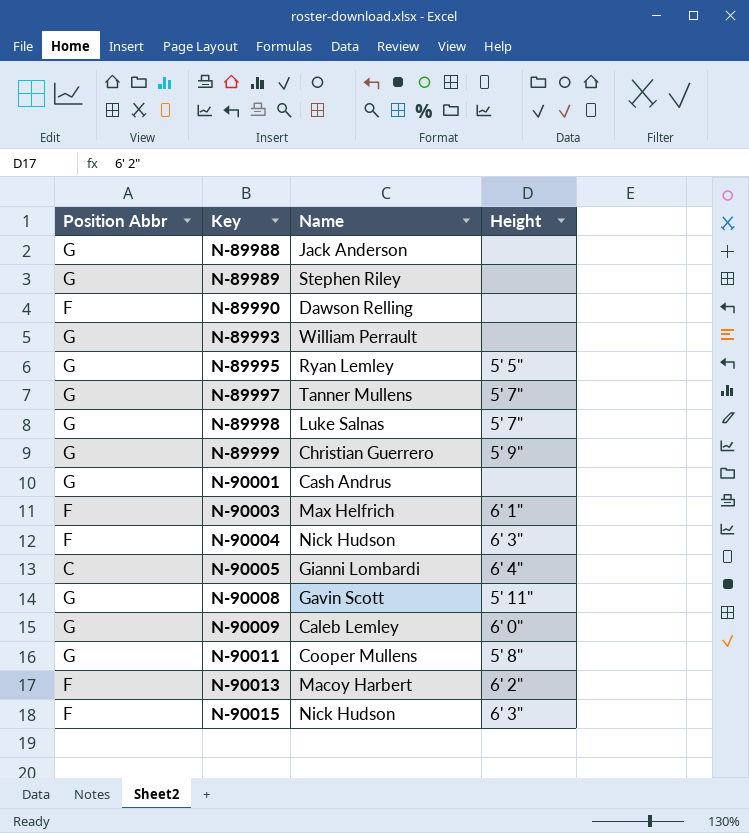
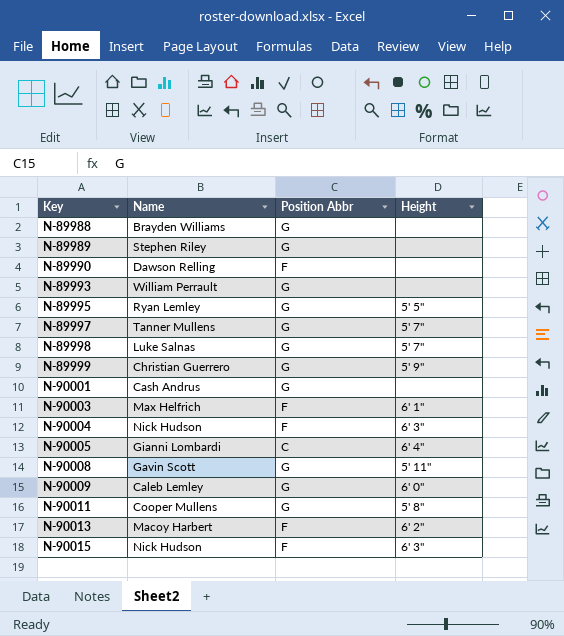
column Position Abbr | position: 1 -> 3
N-89988 | Name: Jack Anderson -> Brayden Williams

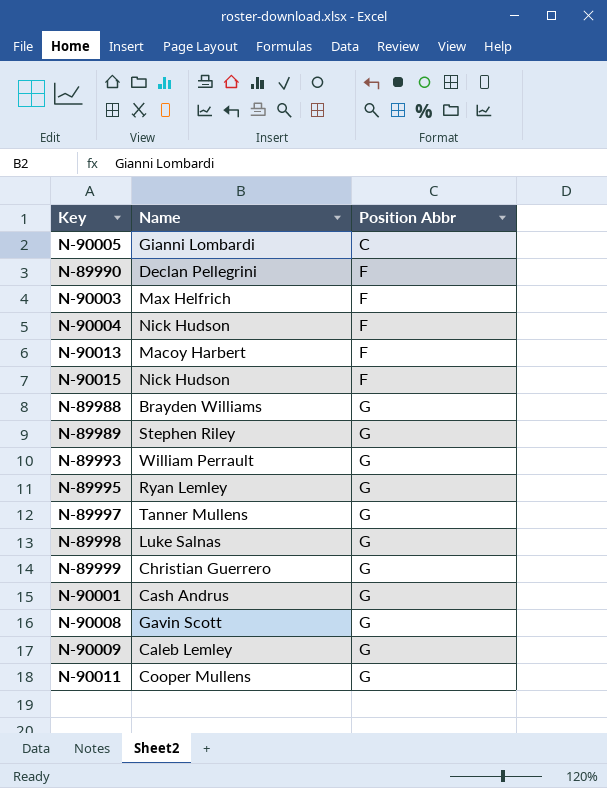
row order: Key ascending -> Position Abbr ascending
column Height | position: 4 -> none
N-89990 | Name: Dawson Relling -> Declan Pellegrini

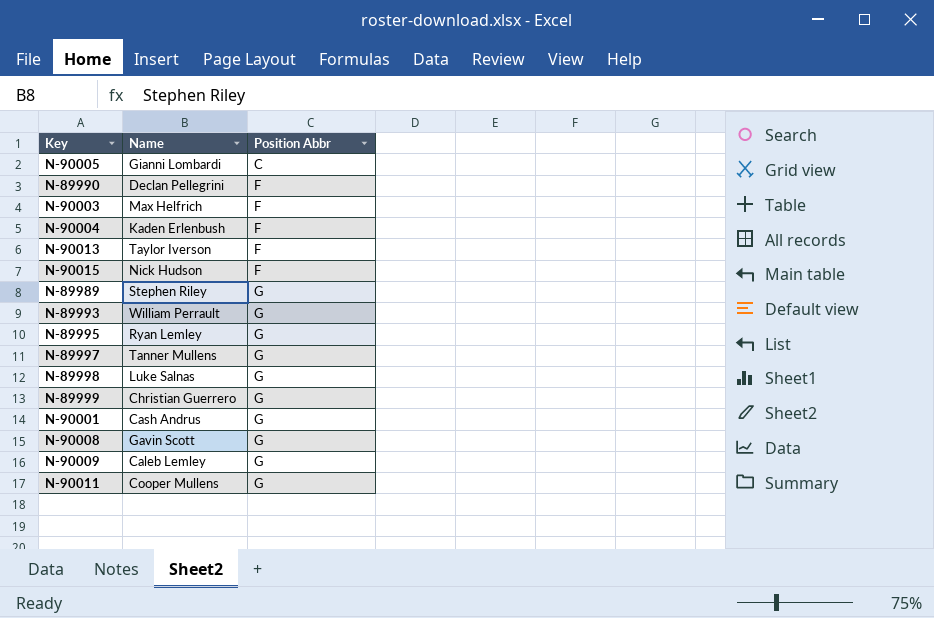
row N-89988: Brayden Williams | G -> none
N-90004 | Name: Nick Hudson -> Kaden Erlenbush
N-90013 | Name: Macoy Harbert -> Taylor Iverson

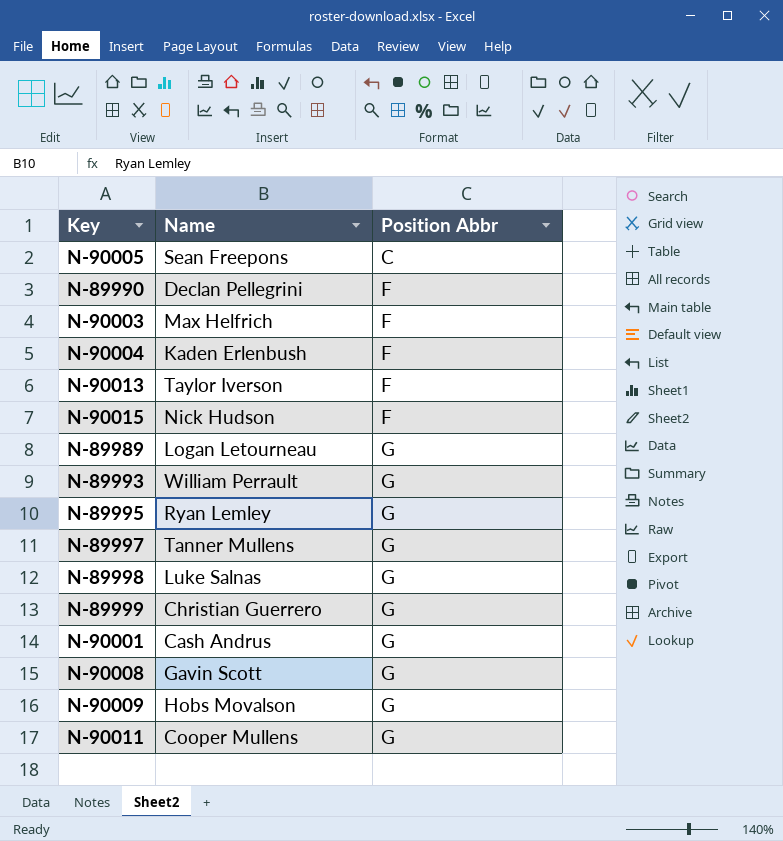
N-90005 | Name: Gianni Lombardi -> Sean Freepons
N-89989 | Name: Stephen Riley -> Logan Letourneau
N-90009 | Name: Caleb Lemley -> Hobs Movalson

